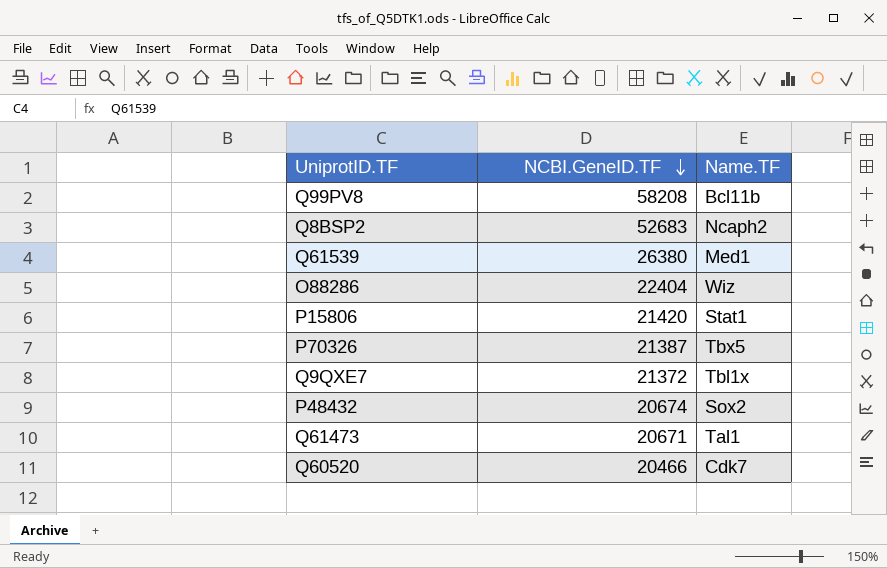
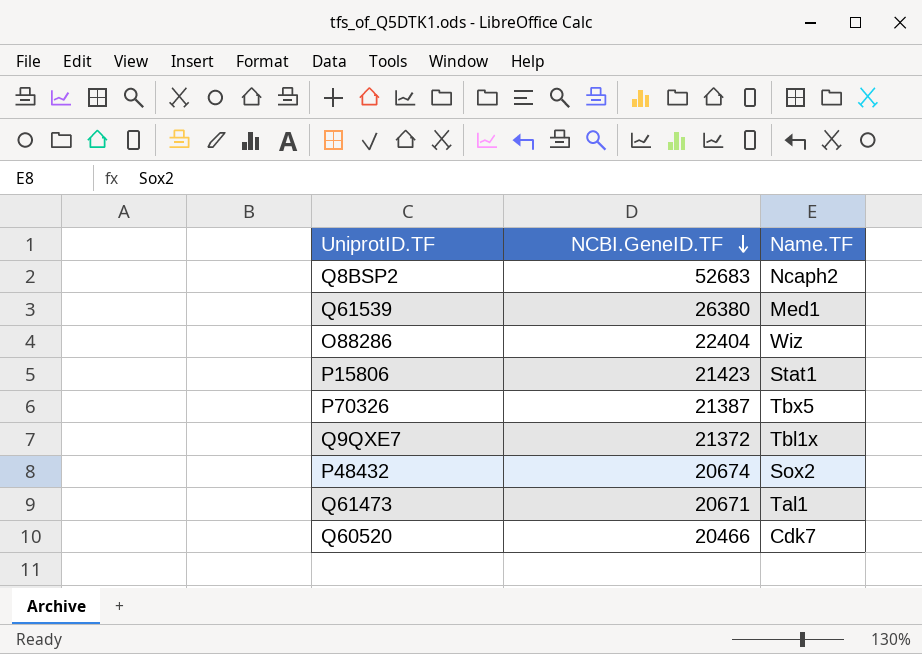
row Q99PV8: 58208 | Bcl11b -> none
P15806 | NCBI.GeneID.TF: 21420 -> 21423

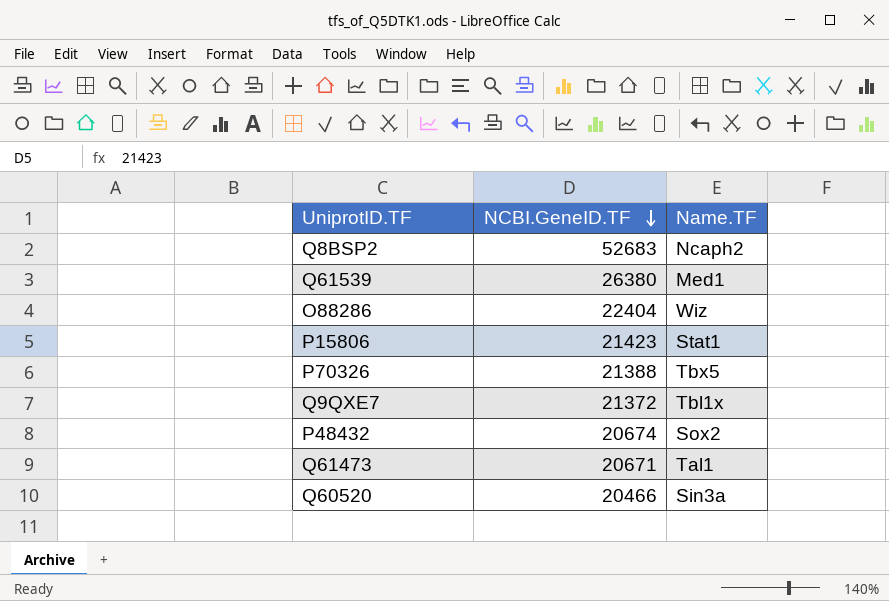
P70326 | NCBI.GeneID.TF: 21387 -> 21388
Q60520 | Name.TF: Cdk7 -> Sin3a

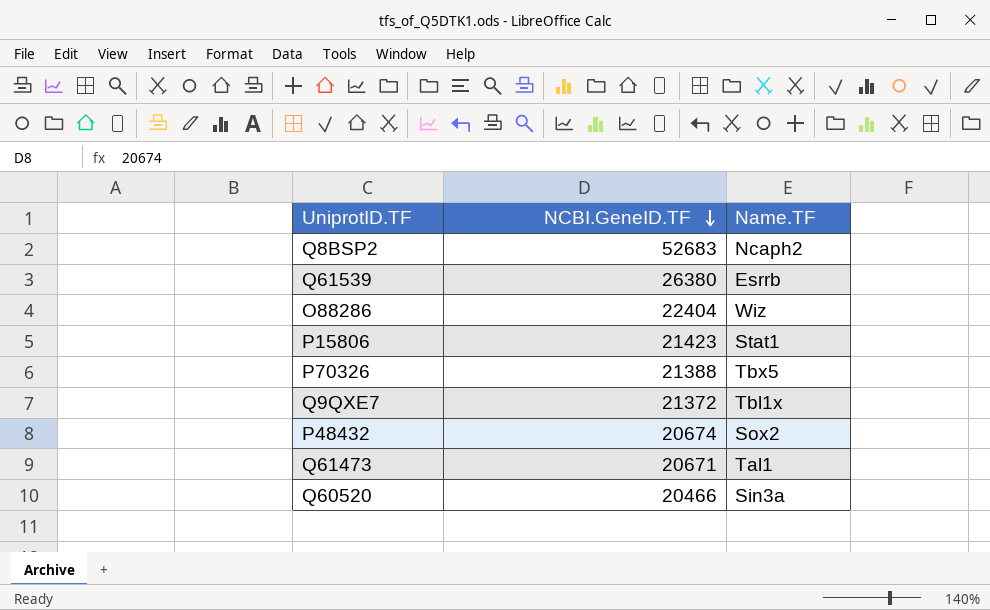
Q61539 | Name.TF: Med1 -> Esrrb

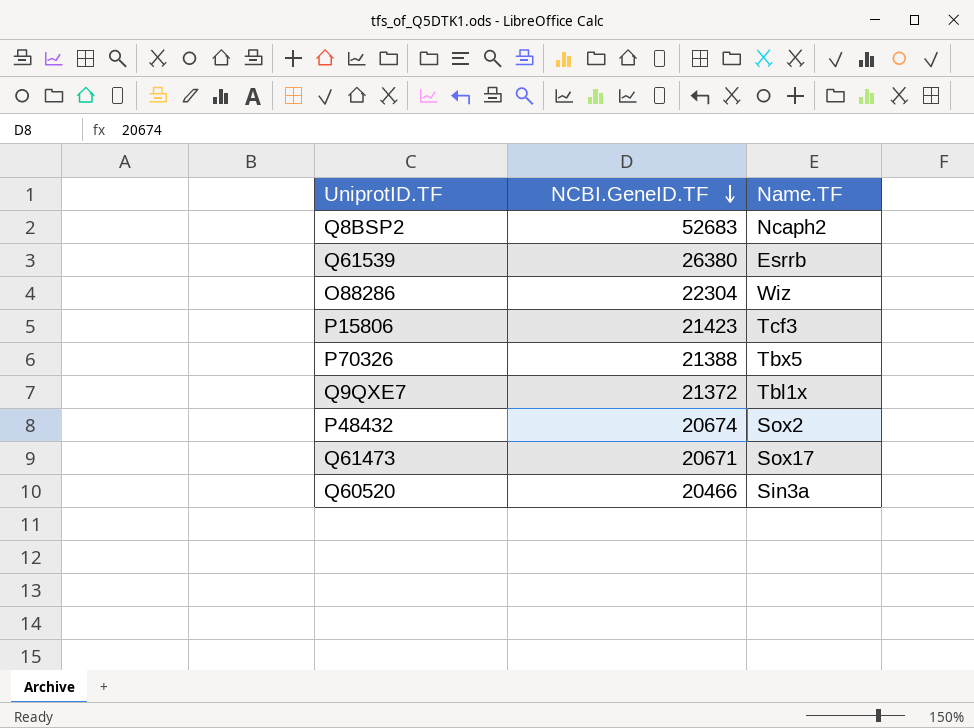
O88286 | NCBI.GeneID.TF: 22404 -> 22304
P15806 | Name.TF: Stat1 -> Tcf3
Q61473 | Name.TF: Tal1 -> Sox17

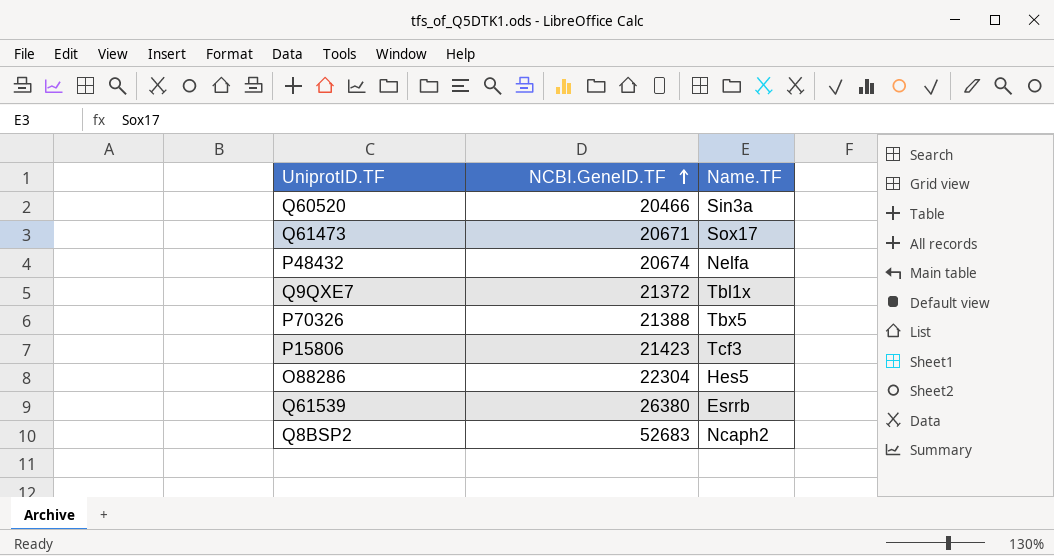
row order: NCBI.GeneID.TF descending -> NCBI.GeneID.TF ascending
P48432 | Name.TF: Sox2 -> Nelfa
O88286 | Name.TF: Wiz -> Hes5

